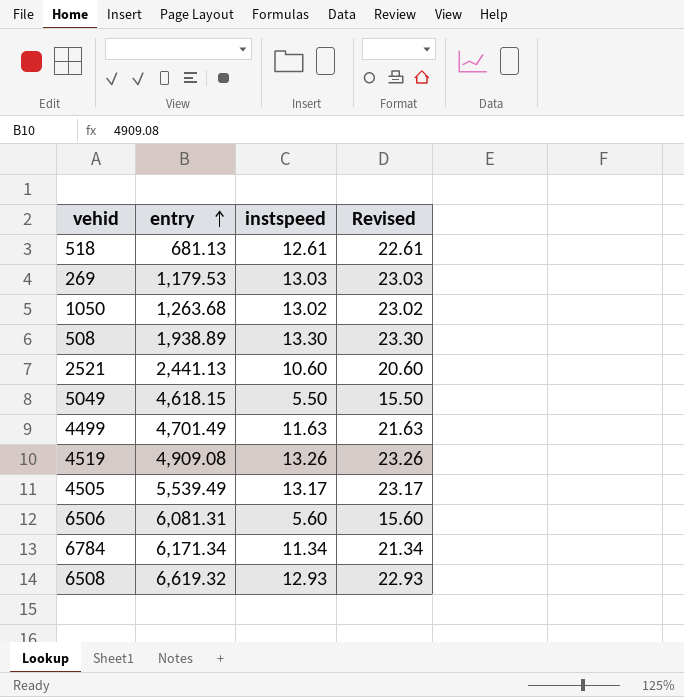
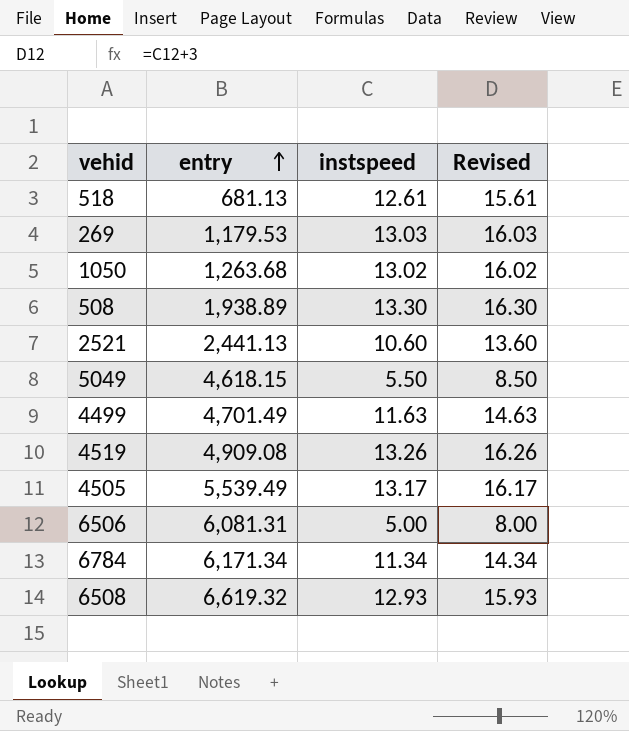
column Revised | formula: [instspeed] + 10 -> [instspeed] + 3
6506 | instspeed: 5.60 -> 5.00

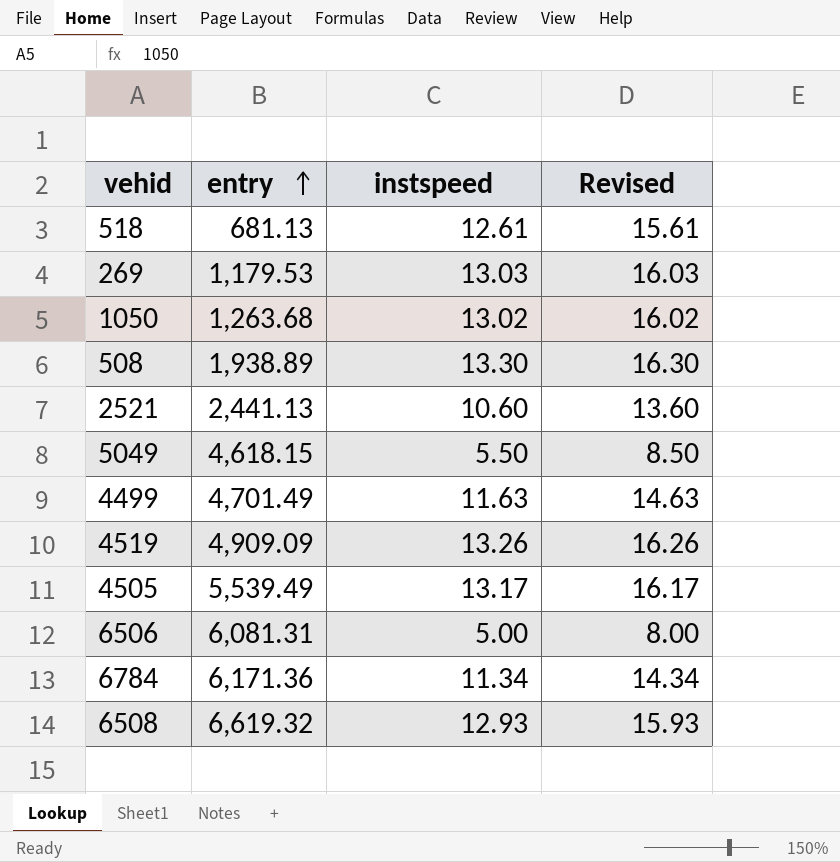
4519 | entry: 4,909.08 -> 4,909.09
6784 | entry: 6,171.34 -> 6,171.36

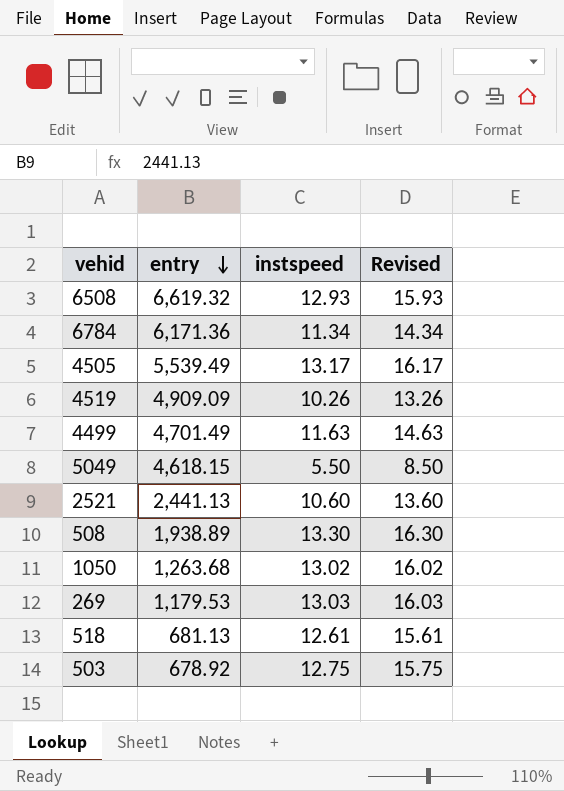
row order: entry ascending -> entry descending
row 6506: 6,081.31 | 5.00 | 8.00 -> none
4519 | instspeed: 13.26 -> 10.26
4519 | Revised: 16.26 -> 13.26
row 503: none -> 678.92 | 12.75 | 15.75

